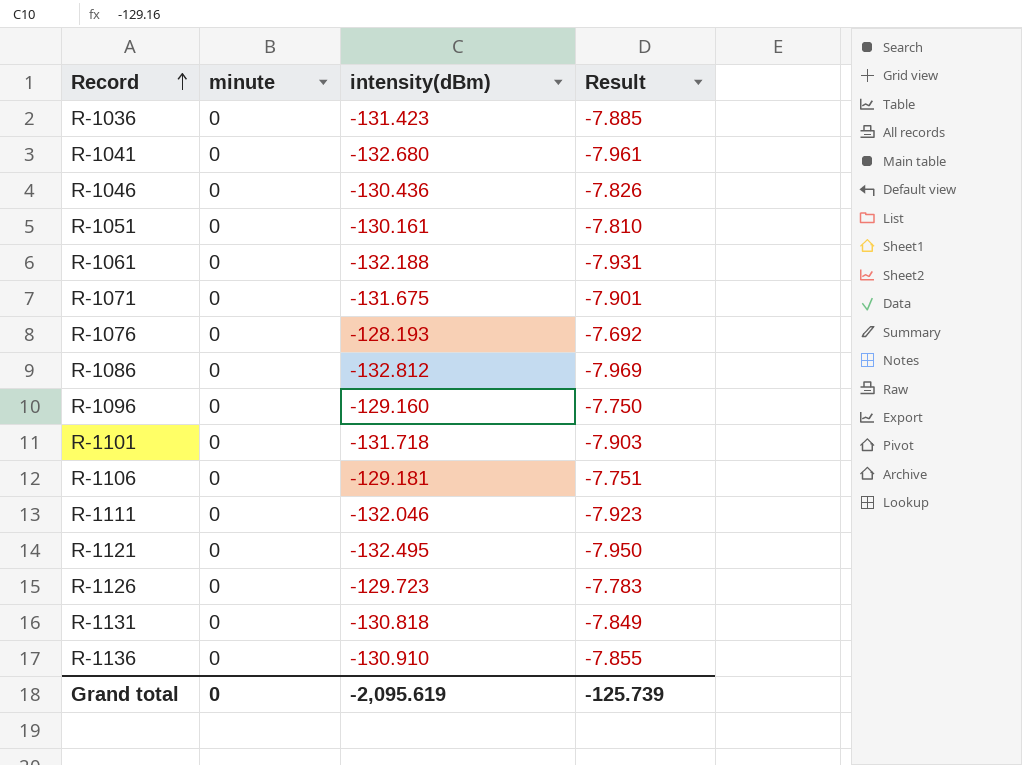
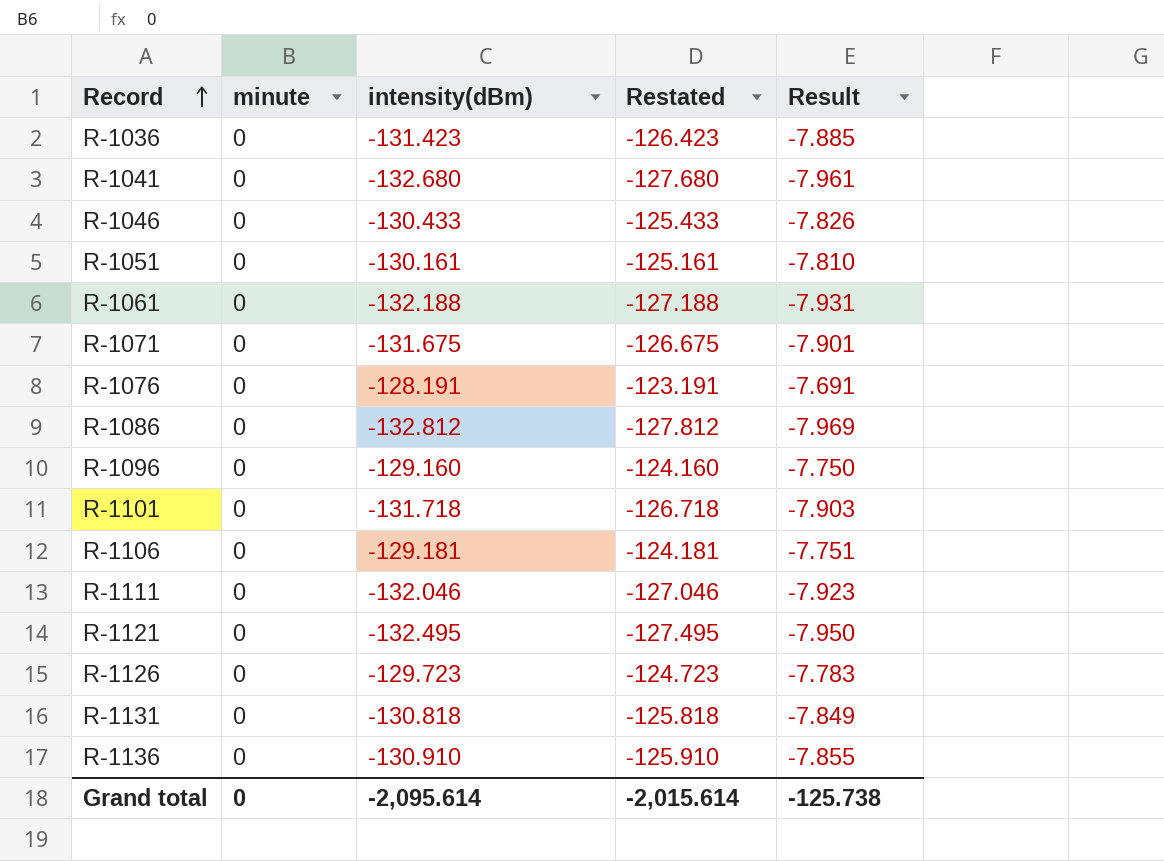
column Restated | formula: none -> [intensity(dBm)] + 5
R-1046 | intensity(dBm): -130.436 -> -130.433
R-1076 | intensity(dBm): -128.193 -> -128.191
R-1076 | Result: -7.692 -> -7.691
Grand total | intensity(dBm): -2,095.619 -> -2,095.614
Grand total | Result: -125.739 -> -125.738

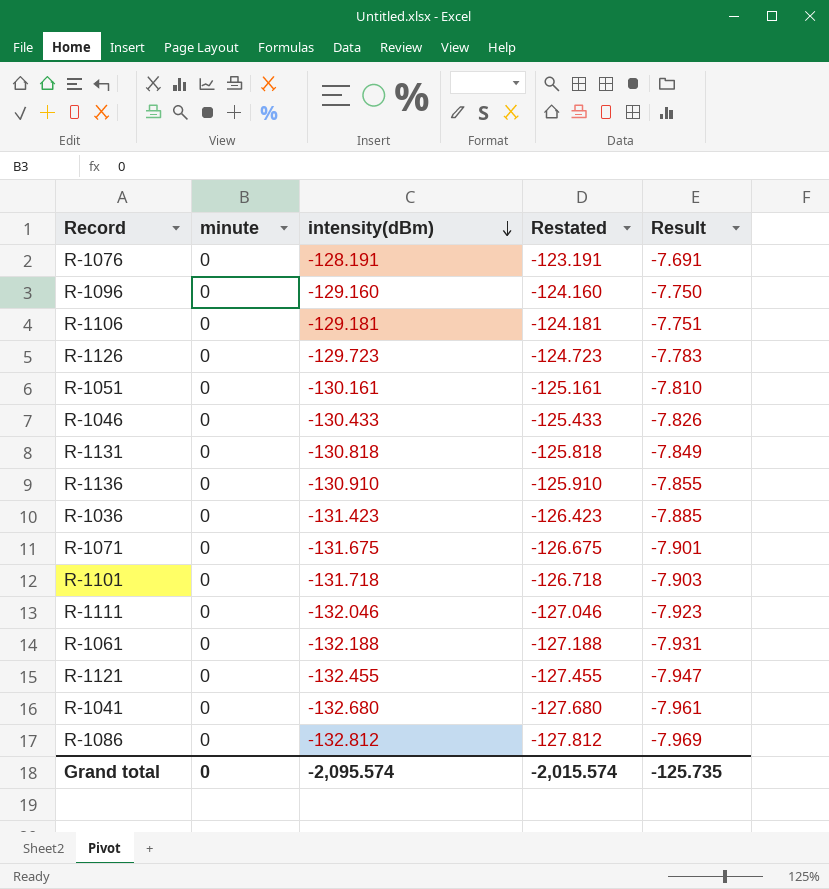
row order: Record ascending -> intensity(dBm) descending
R-1121 | intensity(dBm): -132.495 -> -132.455
R-1121 | Restated: -127.495 -> -127.455
R-1121 | Result: -7.950 -> -7.947
Grand total | intensity(dBm): -2,095.614 -> -2,095.574
Grand total | Restated: -2,015.614 -> -2,015.574
Grand total | Result: -125.738 -> -125.735

